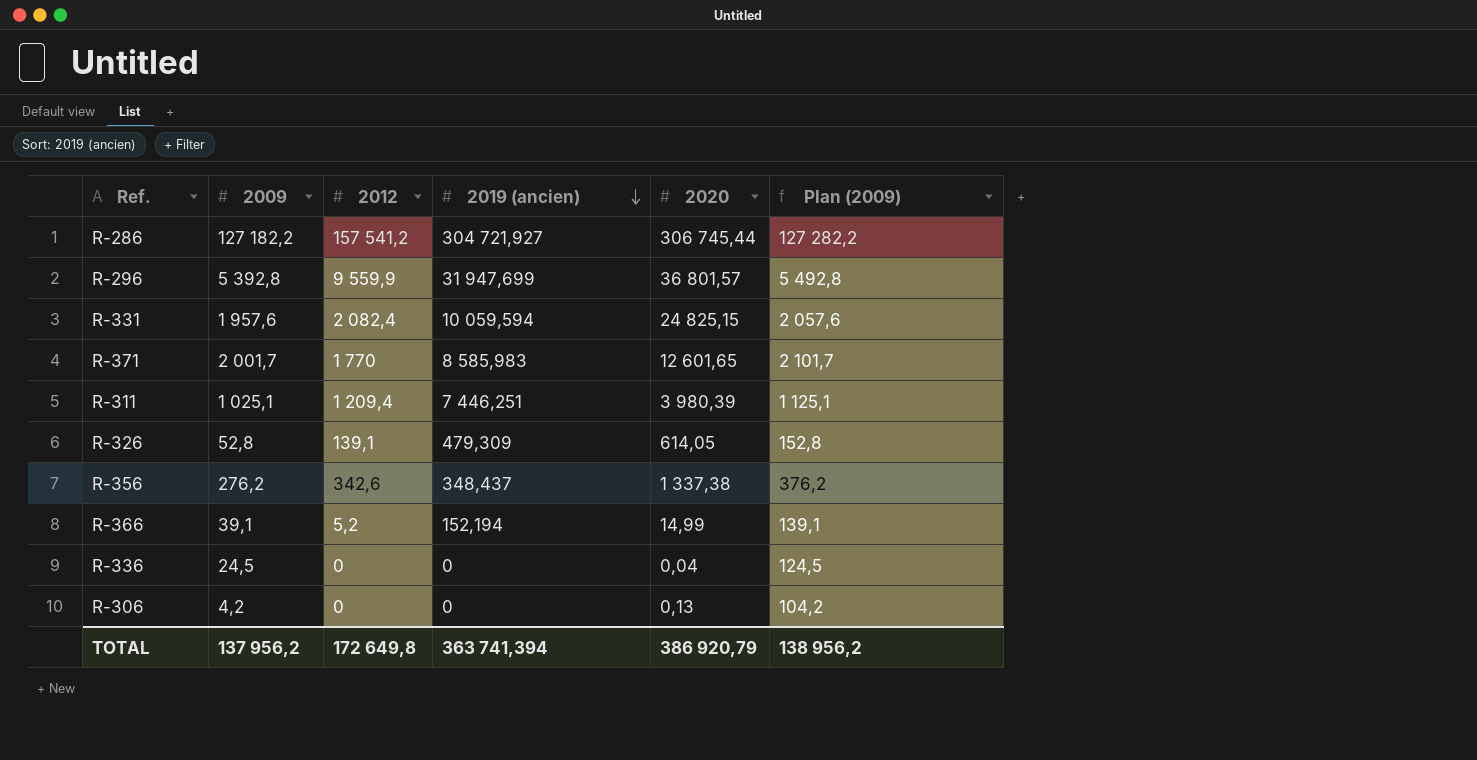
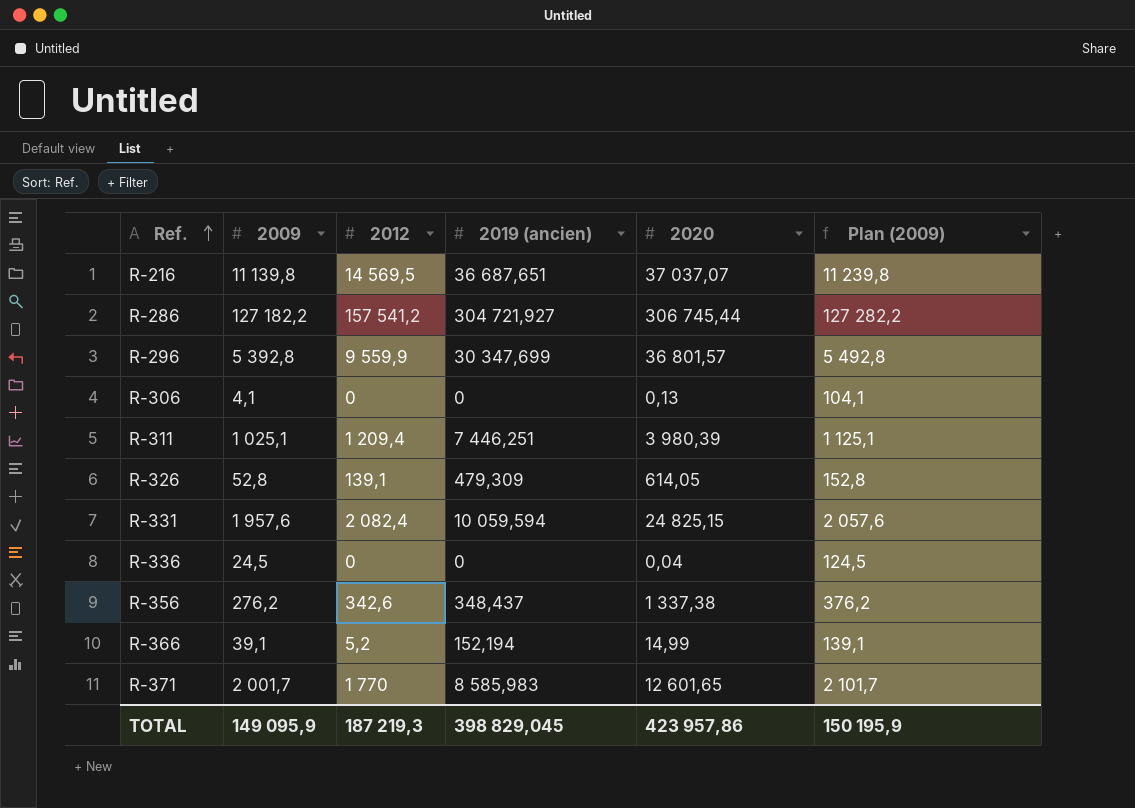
row order: 2019 (ancien) descending -> Ref. ascending
row R-216: none -> 11 139,8 | 14 569,5 | 36 687,651 | 37 037,07 | 11 239,8
R-296 | 2019 (ancien): 31 947,699 -> 30 347,699
R-306 | 2009: 4,2 -> 4,1
R-306 | Plan (2009): 104,2 -> 104,1
TOTAL | 2009: 137 956,2 -> 149 095,9
TOTAL | 2012: 172 649,8 -> 187 219,3
TOTAL | 2019 (ancien): 363 741,394 -> 398 829,045
TOTAL | 2020: 386 920,79 -> 423 957,86
TOTAL | Plan (2009): 138 956,2 -> 150 195,9

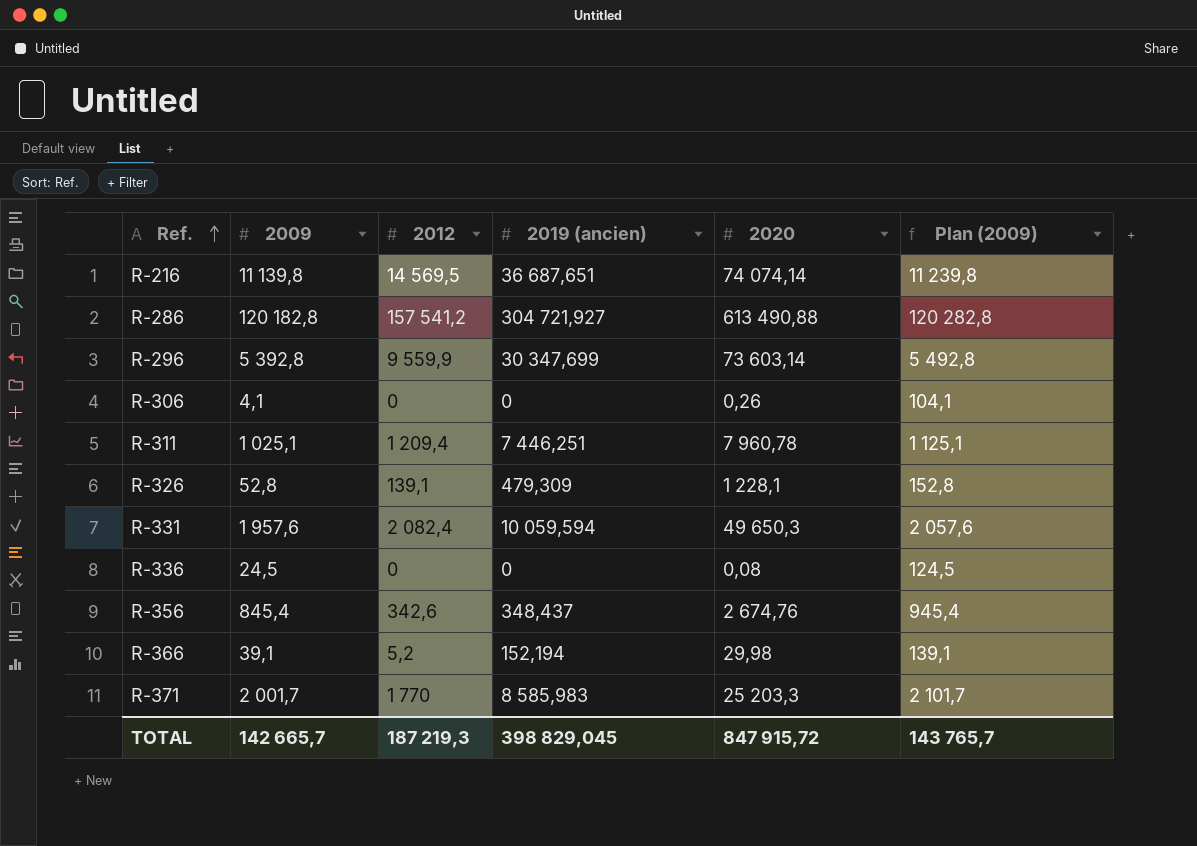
R-216 | 2020: 37 037,07 -> 74 074,14
R-286 | 2009: 127 182,2 -> 120 182,8
R-286 | 2020: 306 745,44 -> 613 490,88
R-286 | Plan (2009): 127 282,2 -> 120 282,8
R-296 | 2020: 36 801,57 -> 73 603,14
R-306 | 2020: 0,13 -> 0,26
R-311 | 2020: 3 980,39 -> 7 960,78
R-326 | 2020: 614,05 -> 1 228,1
R-331 | 2020: 24 825,15 -> 49 650,3
R-336 | 2020: 0,04 -> 0,08
R-356 | 2009: 276,2 -> 845,4
R-356 | 2020: 1 337,38 -> 2 674,76
R-356 | Plan (2009): 376,2 -> 945,4
R-366 | 2020: 14,99 -> 29,98
R-371 | 2020: 12 601,65 -> 25 203,3
TOTAL | 2009: 149 095,9 -> 142 665,7
TOTAL | 2020: 423 957,86 -> 847 915,72
TOTAL | Plan (2009): 150 195,9 -> 143 765,7

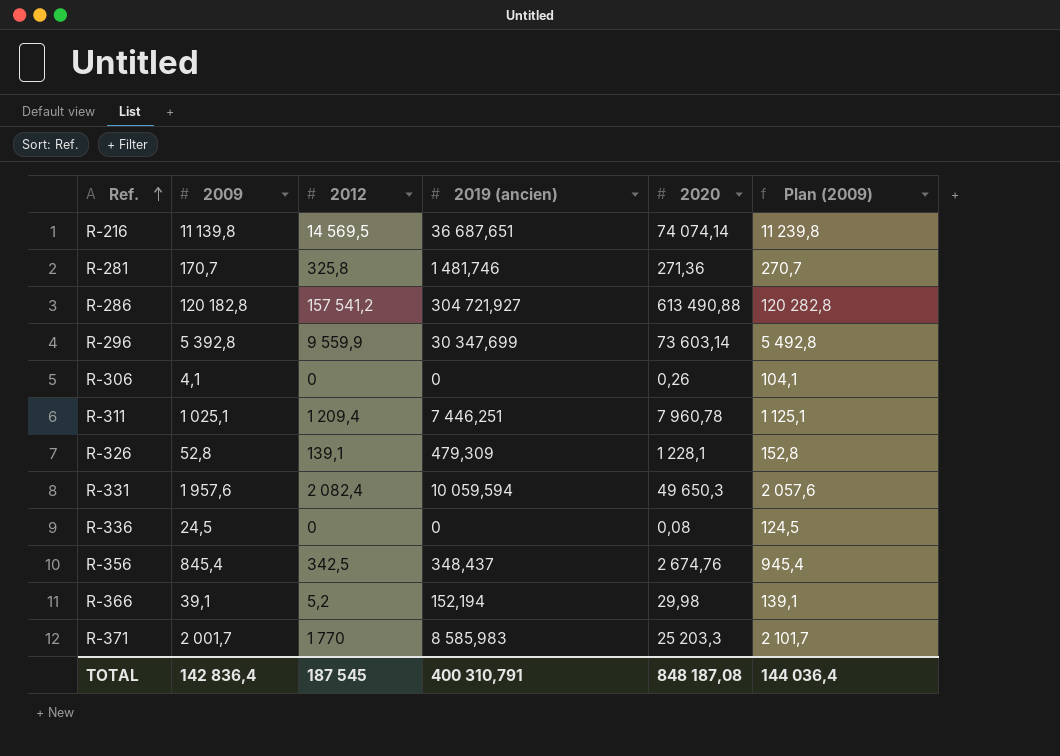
row R-281: none -> 170,7 | 325,8 | 1 481,746 | 271,36 | 270,7
R-356 | 2012: 342,6 -> 342,5
TOTAL | 2009: 142 665,7 -> 142 836,4
TOTAL | 2012: 187 219,3 -> 187 545
TOTAL | 2019 (ancien): 398 829,045 -> 400 310,791
TOTAL | 2020: 847 915,72 -> 848 187,08
TOTAL | Plan (2009): 143 765,7 -> 144 036,4

